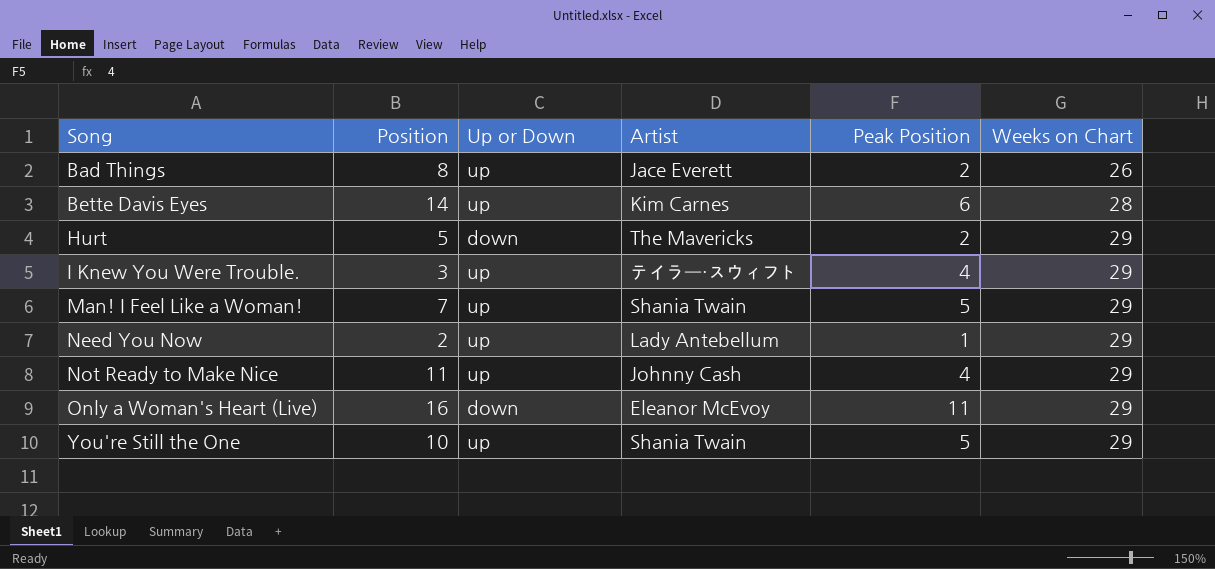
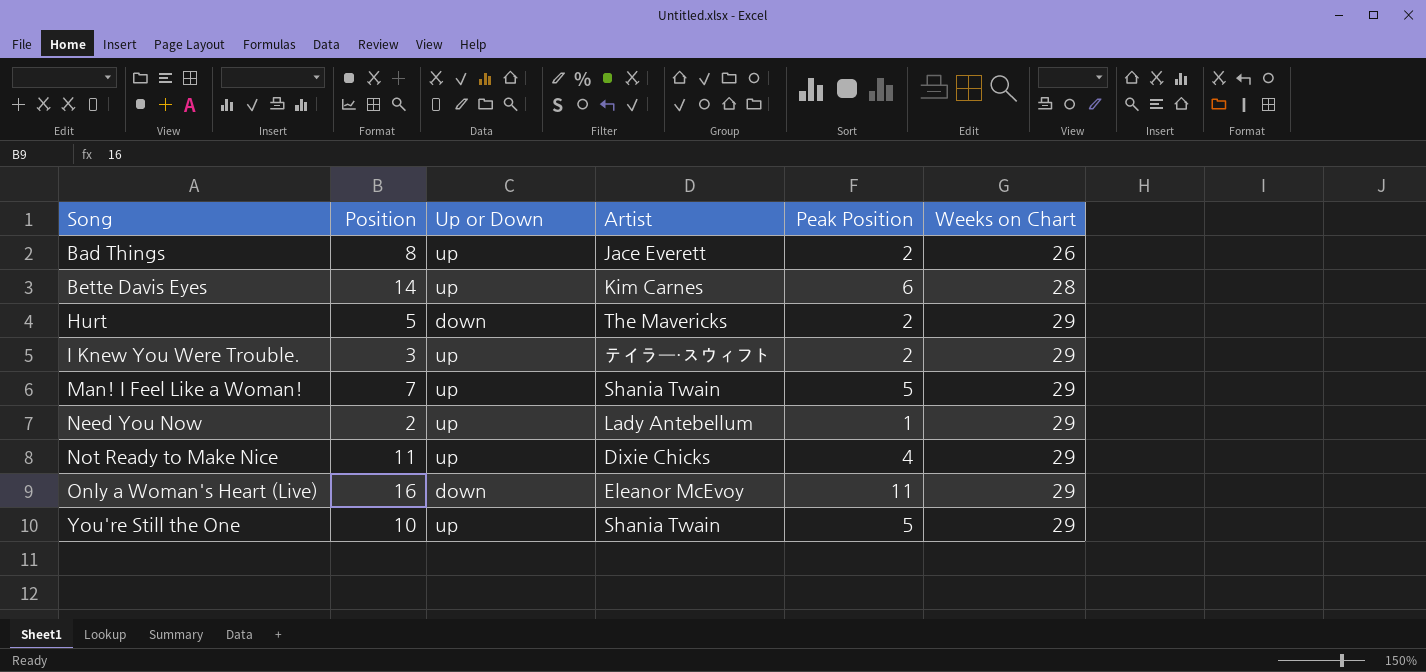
I Knew You Were Trouble. | Peak Position: 4 -> 2
Not Ready to Make Nice | Artist: Johnny Cash -> Dixie Chicks

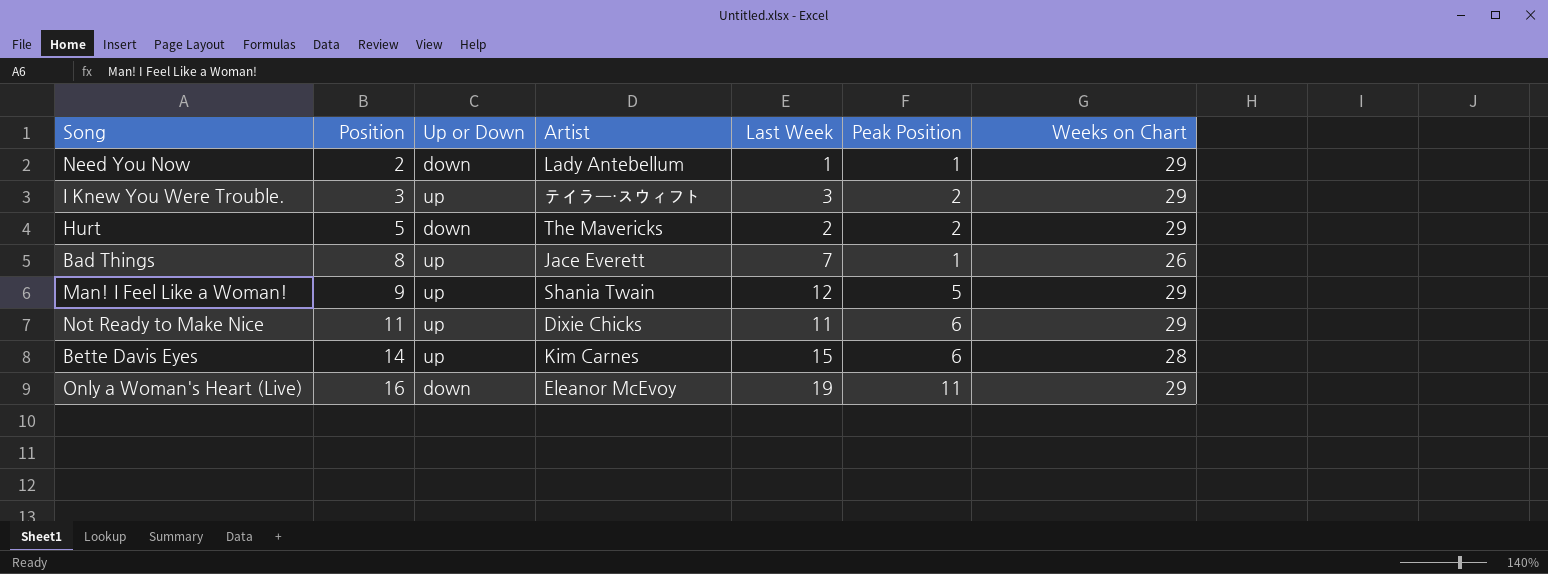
row order: Song ascending -> Position ascending
column Last Week | position: none -> 5
row You're Still the One: 10 | up | Shania Twain | 5 | 29 -> none
Need You Now | Up or Down: up -> down
Bad Things | Peak Position: 2 -> 1
Man! I Feel Like a Woman! | Position: 7 -> 9
Not Ready to Make Nice | Peak Position: 4 -> 6

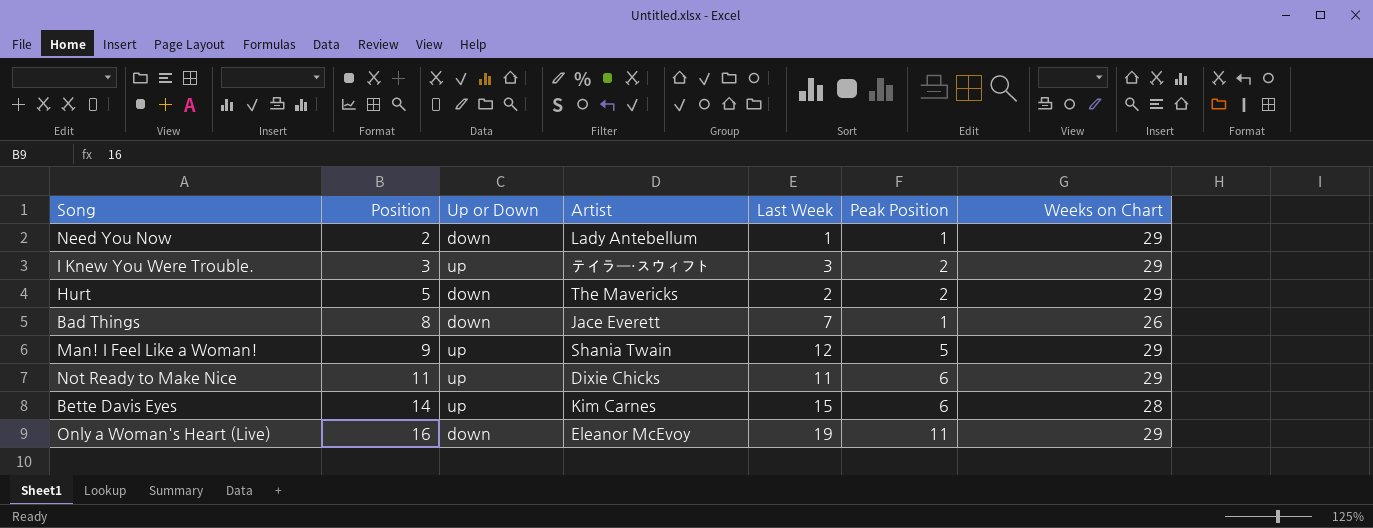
Bad Things | Up or Down: up -> down

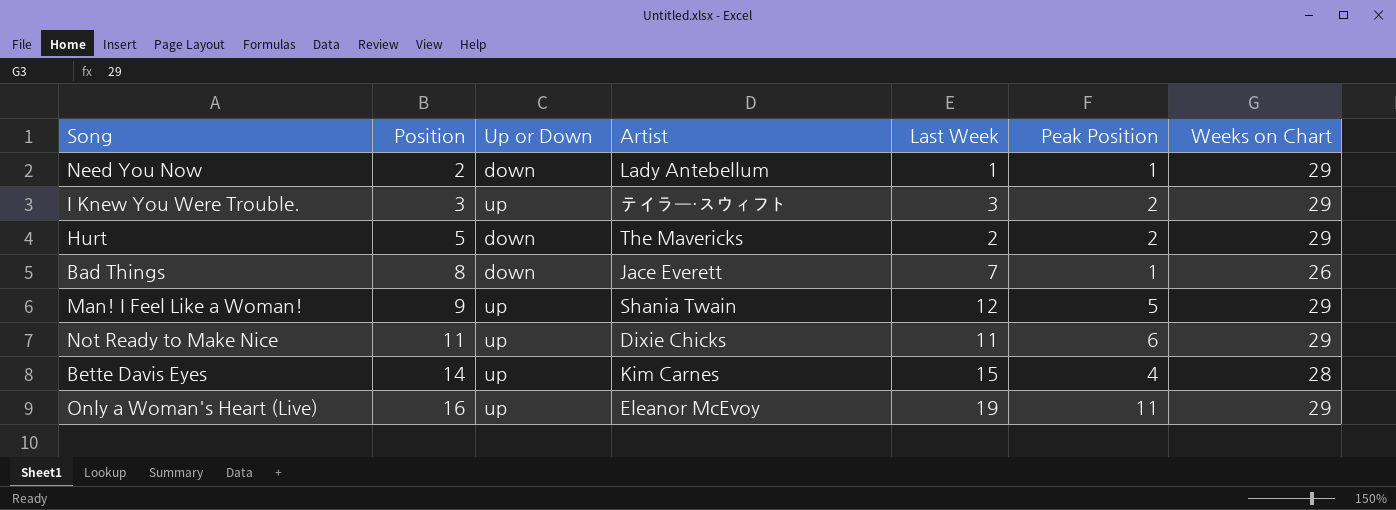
Bette Davis Eyes | Peak Position: 6 -> 4
Only a Woman's Heart (Live) | Up or Down: down -> up

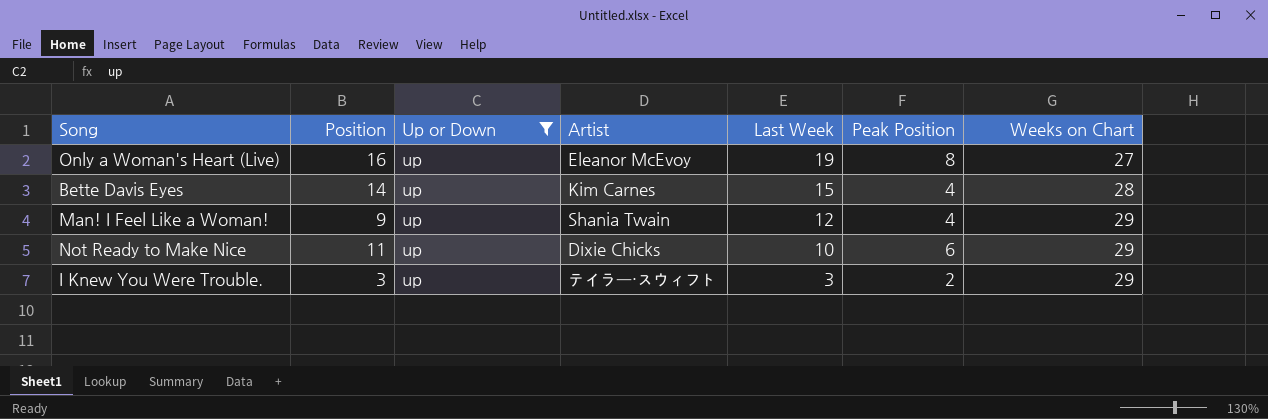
filter: none -> Up or Down = up
row order: Position ascending -> Last Week descending
Only a Woman's Heart (Live) | Peak Position: 11 -> 8
Only a Woman's Heart (Live) | Weeks on Chart: 29 -> 27
Man! I Feel Like a Woman! | Peak Position: 5 -> 4
Not Ready to Make Nice | Last Week: 11 -> 10

